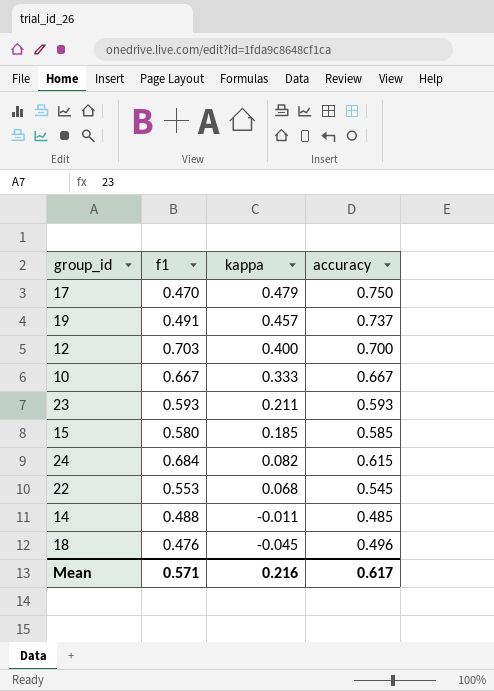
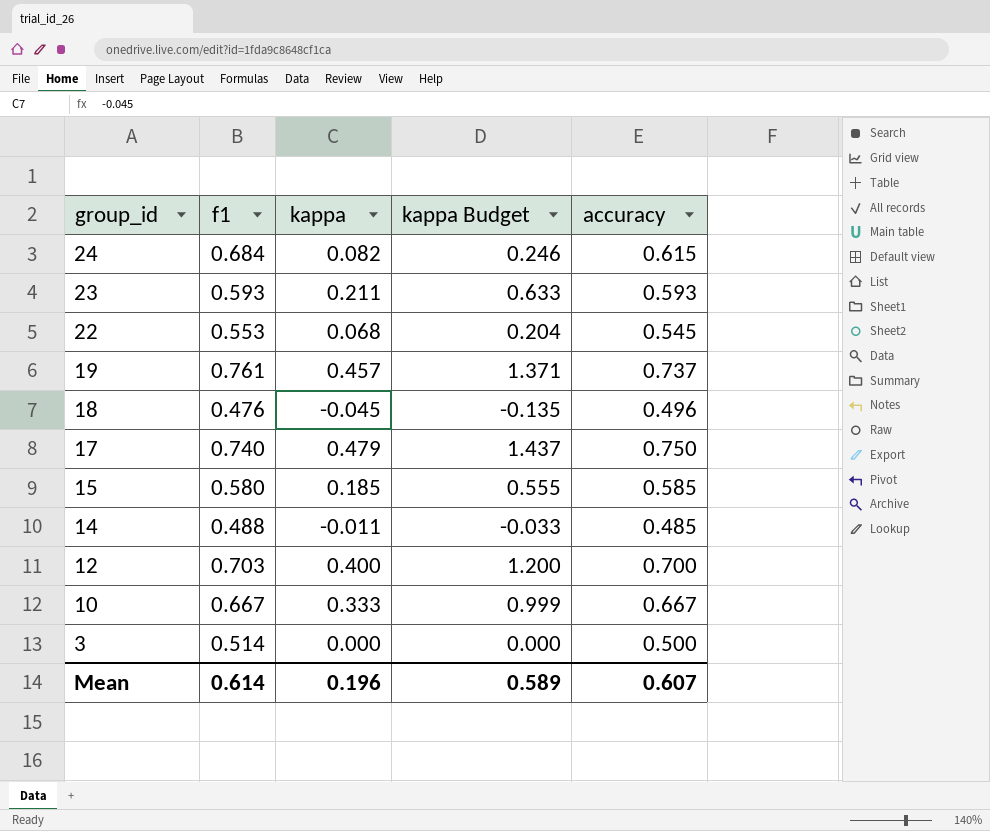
row order: kappa descending -> group_id descending
column kappa Budget | formula: none -> [kappa] * 3
19 | f1: 0.491 -> 0.761
17 | f1: 0.470 -> 0.740
row 3: none -> 0.514 | 0.000 | 0.000 | 0.500
Mean | f1: 0.571 -> 0.614
Mean | kappa: 0.216 -> 0.196
Mean | accuracy: 0.617 -> 0.607

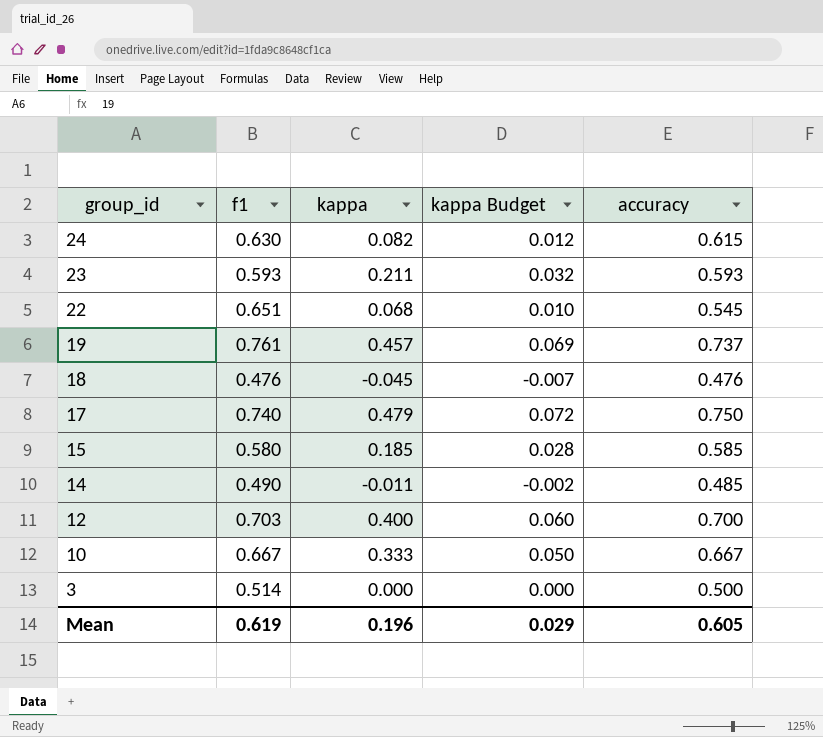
column kappa Budget | formula: [kappa] * 3 -> [kappa] * 0.15
24 | f1: 0.684 -> 0.630
22 | f1: 0.553 -> 0.651
18 | accuracy: 0.496 -> 0.476
14 | f1: 0.488 -> 0.490
Mean | f1: 0.614 -> 0.619
Mean | kappa Budget: 0.589 -> 0.029
Mean | accuracy: 0.607 -> 0.605

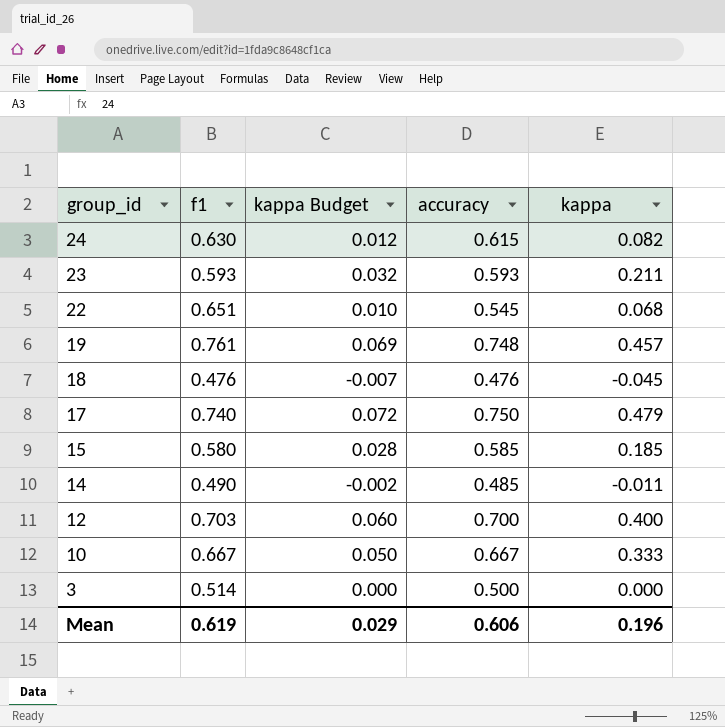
column kappa | position: 3 -> 5
19 | accuracy: 0.737 -> 0.748
Mean | accuracy: 0.605 -> 0.606

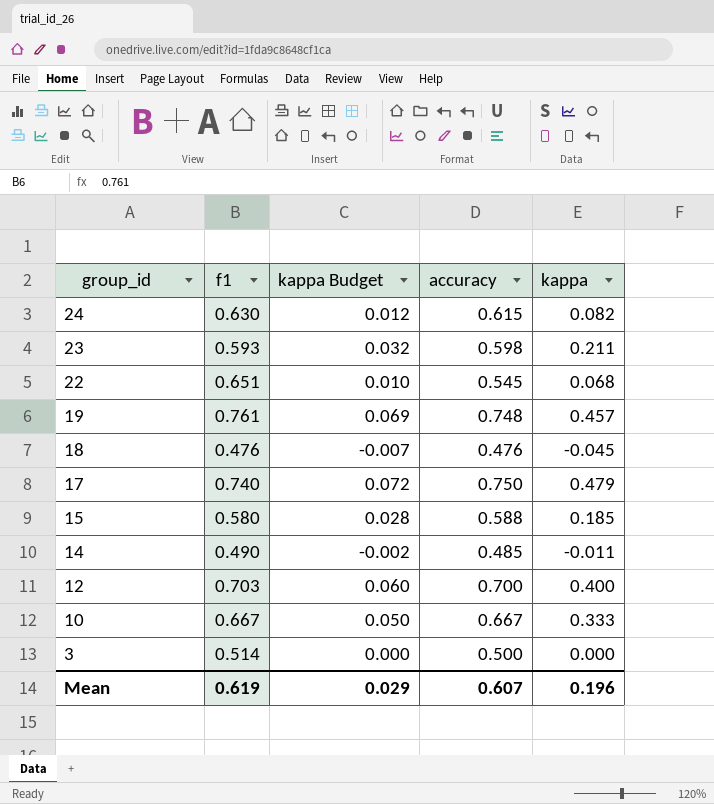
23 | accuracy: 0.593 -> 0.598
15 | accuracy: 0.585 -> 0.588
Mean | accuracy: 0.606 -> 0.607

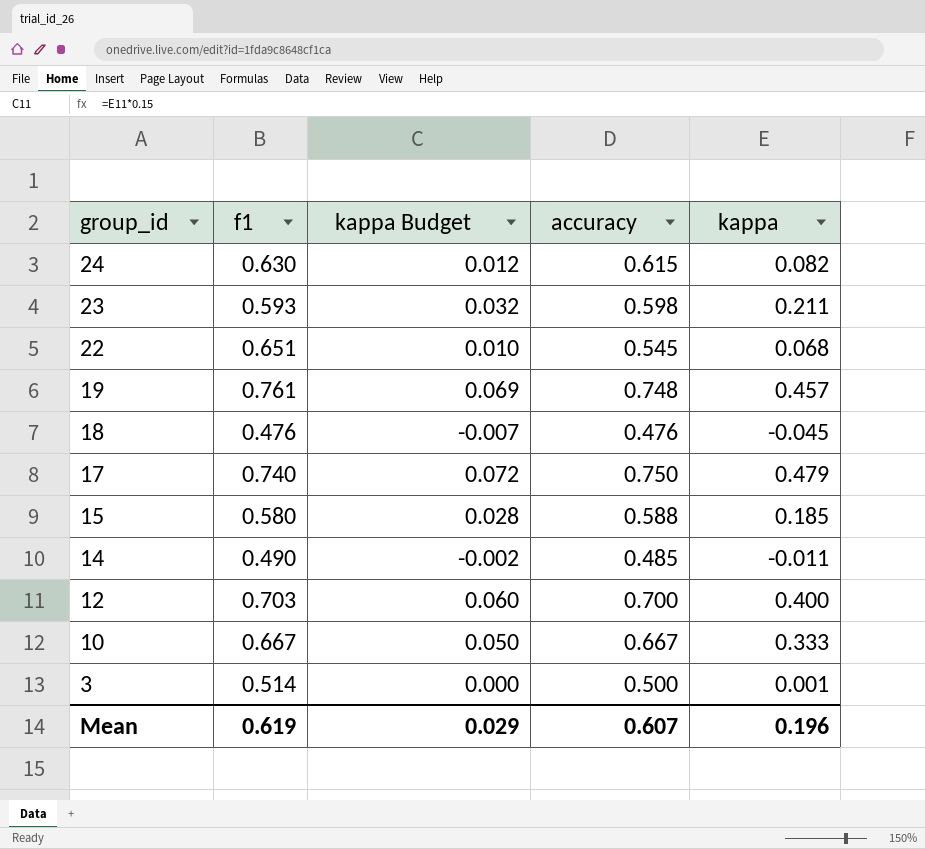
3 | kappa: 0.000 -> 0.001

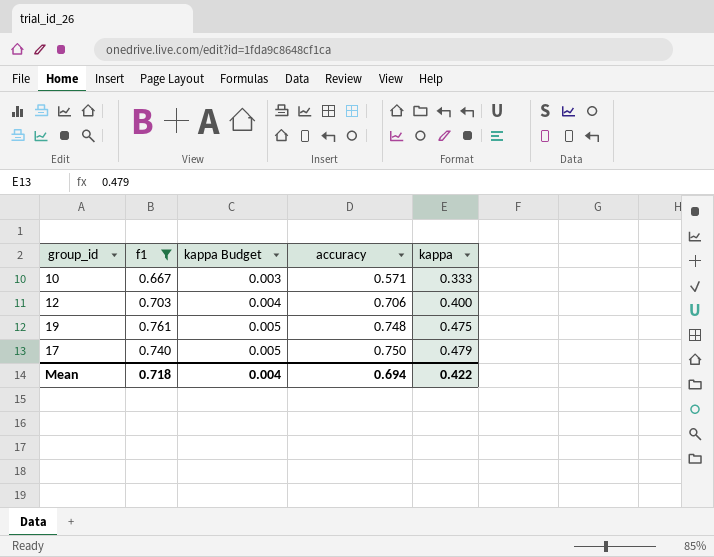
filter: none -> f1 >= 0.667
row order: group_id descending -> kappa Budget ascending
column kappa Budget | formula: [kappa] * 0.15 -> [kappa] * 0.01
10 | accuracy: 0.667 -> 0.571
12 | accuracy: 0.700 -> 0.706
19 | kappa: 0.457 -> 0.475
Mean | f1: 0.619 -> 0.718
Mean | kappa Budget: 0.029 -> 0.004
Mean | accuracy: 0.607 -> 0.694
Mean | kappa: 0.196 -> 0.422

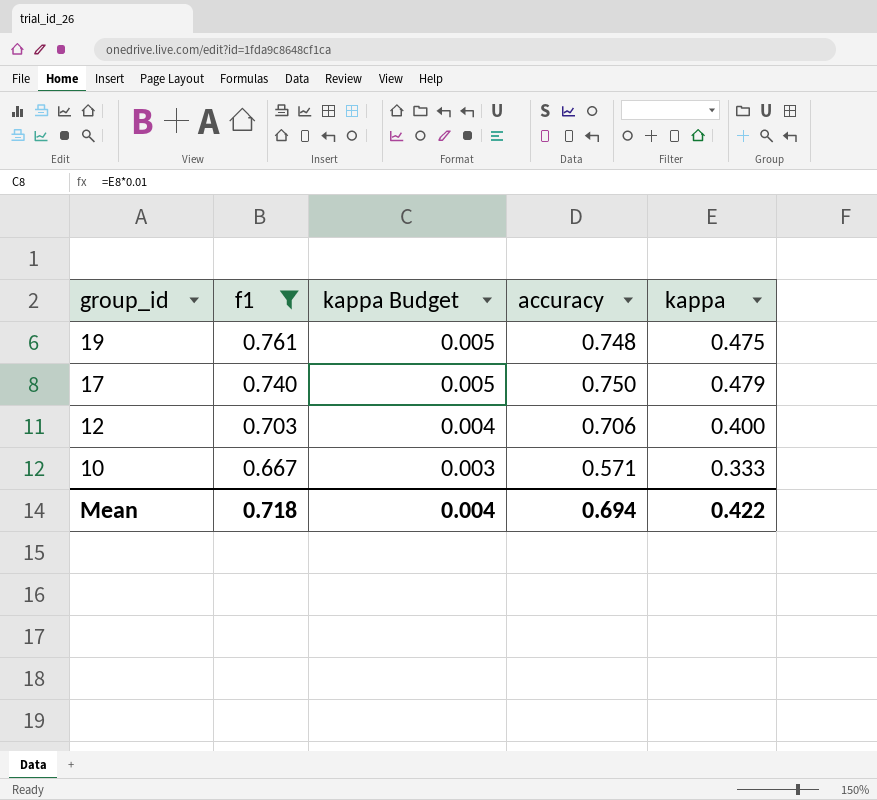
row order: kappa Budget ascending -> group_id descending

